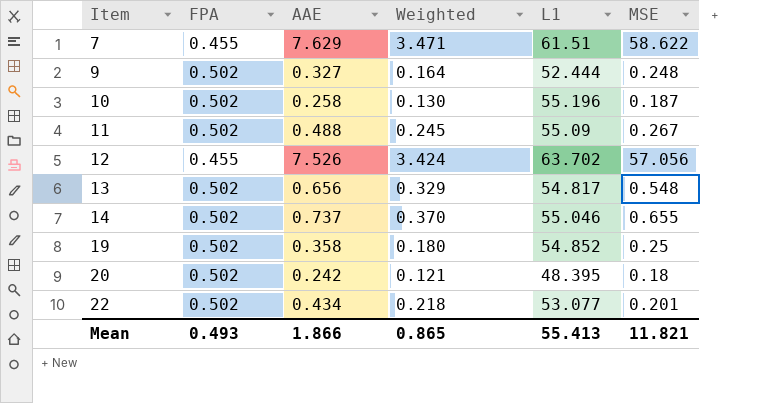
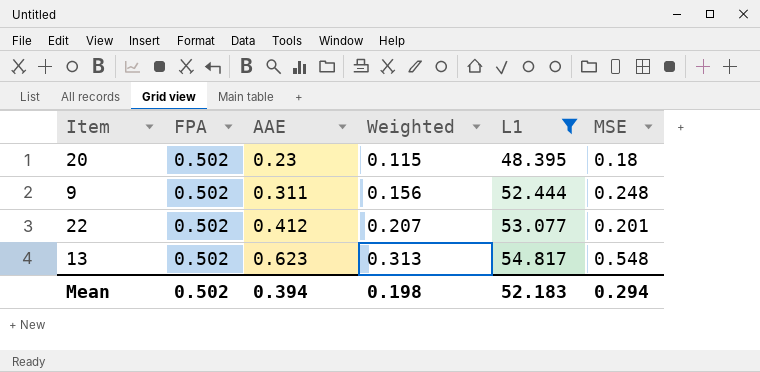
filter: none -> L1 <= 54.817
row order: Item ascending -> AAE ascending
20 | AAE: 0.242 -> 0.23
20 | Weighted: 0.121 -> 0.115
9 | AAE: 0.327 -> 0.311
9 | Weighted: 0.164 -> 0.156
22 | AAE: 0.434 -> 0.412
22 | Weighted: 0.218 -> 0.207
13 | AAE: 0.656 -> 0.623
13 | Weighted: 0.329 -> 0.313
Mean | FPA: 0.493 -> 0.502
Mean | AAE: 1.866 -> 0.394
Mean | Weighted: 0.865 -> 0.198
Mean | L1: 55.413 -> 52.183
Mean | MSE: 11.821 -> 0.294

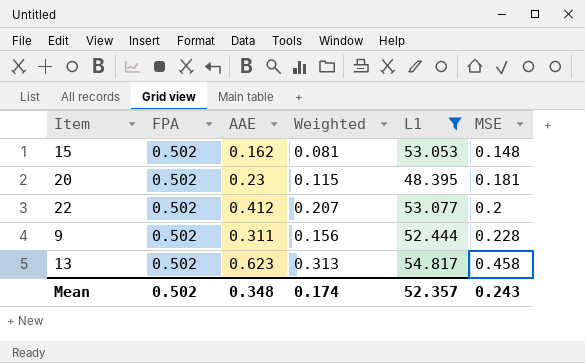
row order: AAE ascending -> MSE ascending
row 15: none -> 0.502 | 0.162 | 0.081 | 53.053 | 0.148
20 | MSE: 0.18 -> 0.181
22 | MSE: 0.201 -> 0.2
9 | MSE: 0.248 -> 0.228
13 | MSE: 0.548 -> 0.458
Mean | AAE: 0.394 -> 0.348
Mean | Weighted: 0.198 -> 0.174
Mean | L1: 52.183 -> 52.357
Mean | MSE: 0.294 -> 0.243

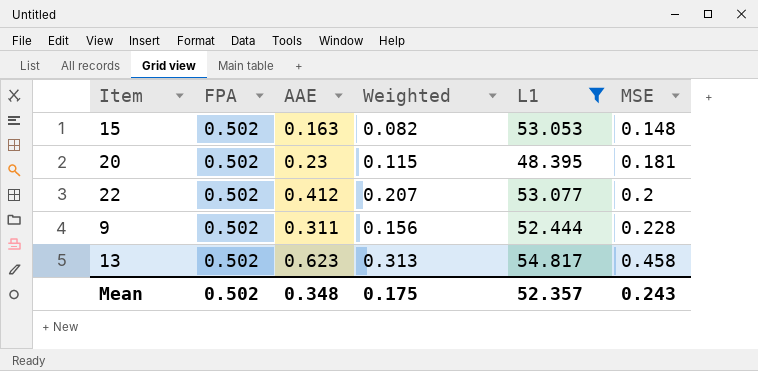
15 | AAE: 0.162 -> 0.163
15 | Weighted: 0.081 -> 0.082
Mean | Weighted: 0.174 -> 0.175

